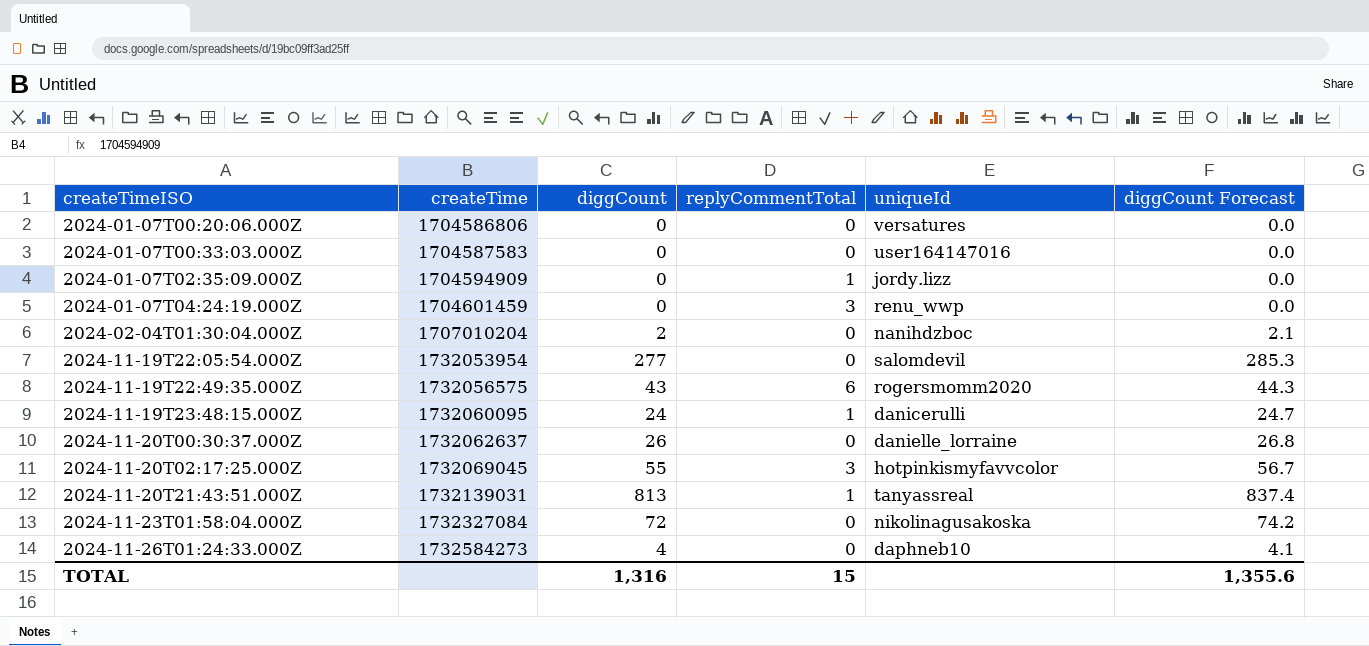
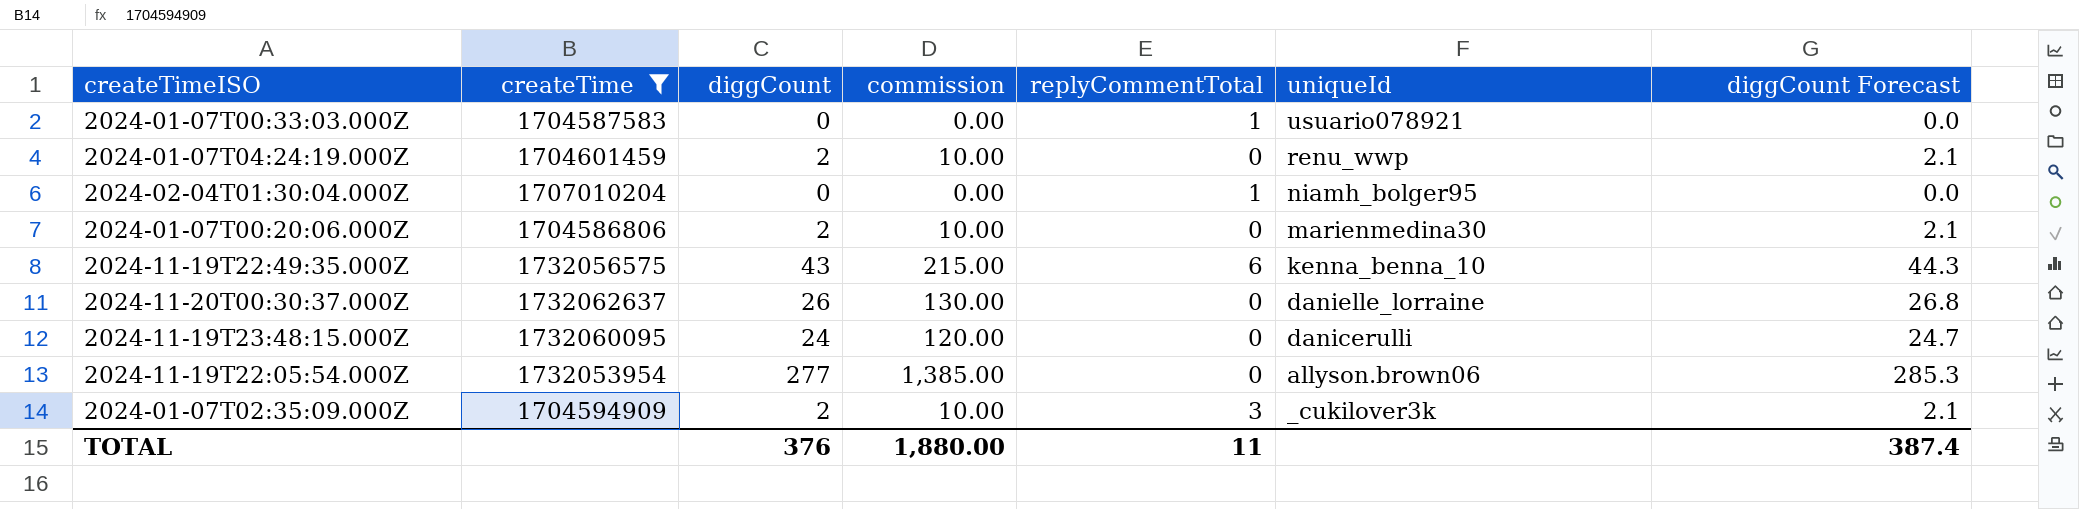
filter: none -> createTime <= 1732062637
row order: createTimeISO ascending -> uniqueId descending
column commission | formula: none -> [diggCount] * 5
2024-01-07T00:33:03.000Z | replyCommentTotal: 0 -> 1
2024-01-07T00:33:03.000Z | uniqueId: user164147016 -> usuario078921
2024-01-07T04:24:19.000Z | diggCount: 0 -> 2
2024-01-07T04:24:19.000Z | replyCommentTotal: 3 -> 0
2024-01-07T04:24:19.000Z | diggCount Forecast: 0.0 -> 2.1
2024-02-04T01:30:04.000Z | diggCount: 2 -> 0
2024-02-04T01:30:04.000Z | replyCommentTotal: 0 -> 1
2024-02-04T01:30:04.000Z | uniqueId: nanihdzboc -> niamh_bolger95
2024-02-04T01:30:04.000Z | diggCount Forecast: 2.1 -> 0.0
2024-01-07T00:20:06.000Z | diggCount: 0 -> 2
2024-01-07T00:20:06.000Z | uniqueId: versatures -> marienmedina30
2024-01-07T00:20:06.000Z | diggCount Forecast: 0.0 -> 2.1
2024-11-19T22:49:35.000Z | uniqueId: rogersmomm2020 -> kenna_benna_10
2024-11-19T23:48:15.000Z | replyCommentTotal: 1 -> 0
2024-11-19T22:05:54.000Z | uniqueId: salomdevil -> allyson.brown06
2024-01-07T02:35:09.000Z | diggCount: 0 -> 2
2024-01-07T02:35:09.000Z | replyCommentTotal: 1 -> 3
2024-01-07T02:35:09.000Z | uniqueId: jordy.lizz -> _cukilover3k
2024-01-07T02:35:09.000Z | diggCount Forecast: 0.0 -> 2.1
TOTAL | diggCount: 1,316 -> 376
TOTAL | replyCommentTotal: 15 -> 11
TOTAL | diggCount Forecast: 1,355.6 -> 387.4

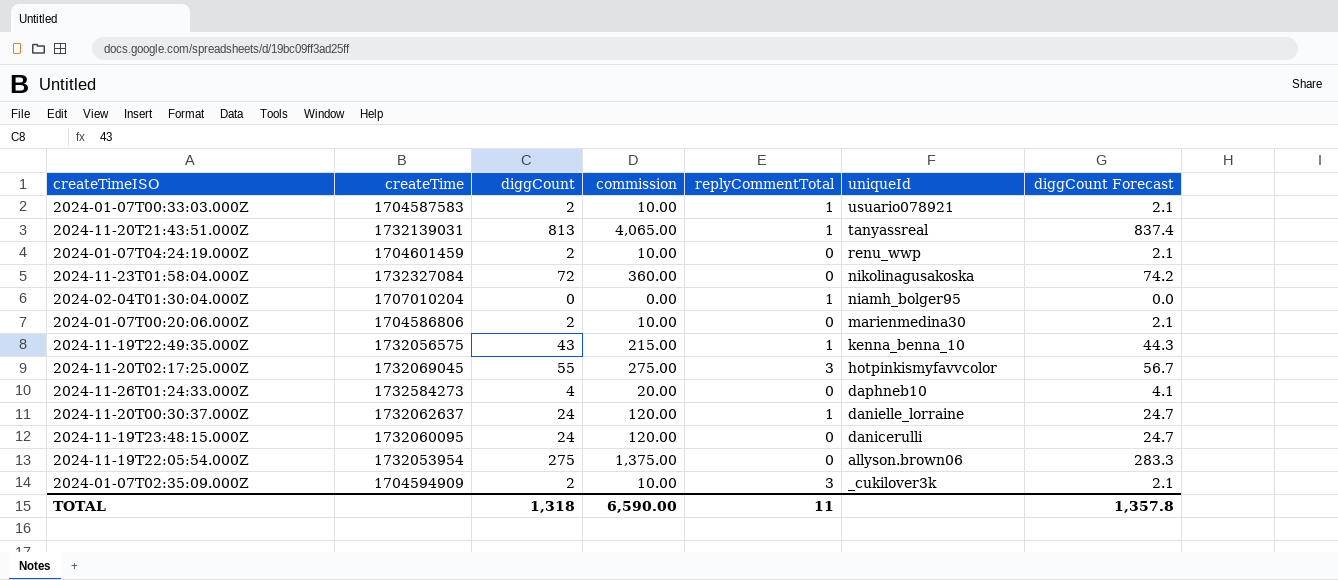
filter: createTime <= 1732062637 -> none
2024-01-07T00:33:03.000Z | diggCount: 0 -> 2
2024-01-07T00:33:03.000Z | commission: 0.00 -> 10.00
2024-01-07T00:33:03.000Z | diggCount Forecast: 0.0 -> 2.1
2024-11-19T22:49:35.000Z | replyCommentTotal: 6 -> 1
2024-11-20T00:30:37.000Z | diggCount: 26 -> 24
2024-11-20T00:30:37.000Z | commission: 130.00 -> 120.00
2024-11-20T00:30:37.000Z | replyCommentTotal: 0 -> 1
2024-11-20T00:30:37.000Z | diggCount Forecast: 26.8 -> 24.7
2024-11-19T22:05:54.000Z | diggCount: 277 -> 275
2024-11-19T22:05:54.000Z | commission: 1,385.00 -> 1,375.00
2024-11-19T22:05:54.000Z | diggCount Forecast: 285.3 -> 283.3
TOTAL | diggCount: 376 -> 1,318
TOTAL | commission: 1,880.00 -> 6,590.00
TOTAL | diggCount Forecast: 387.4 -> 1,357.8

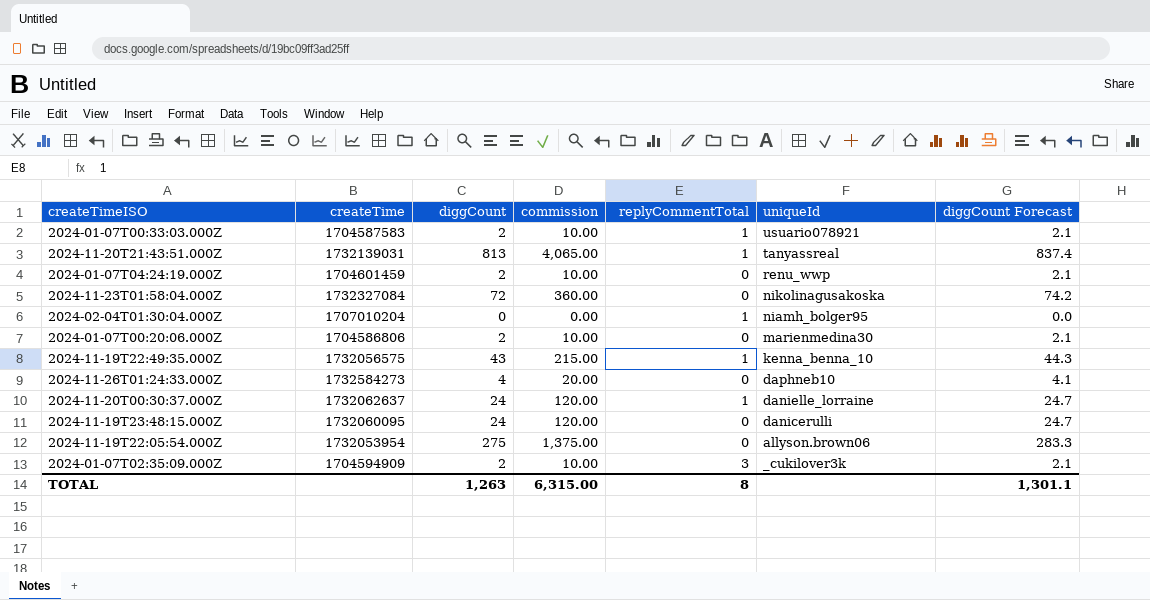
row 2024-11-20T02:17:25.000Z: 1732069045 | 55 | 275.00 | 3 | hotpinkismyfavvcolor | 56.7 -> none
TOTAL | diggCount: 1,318 -> 1,263
TOTAL | commission: 6,590.00 -> 6,315.00
TOTAL | replyCommentTotal: 11 -> 8
TOTAL | diggCount Forecast: 1,357.8 -> 1,301.1

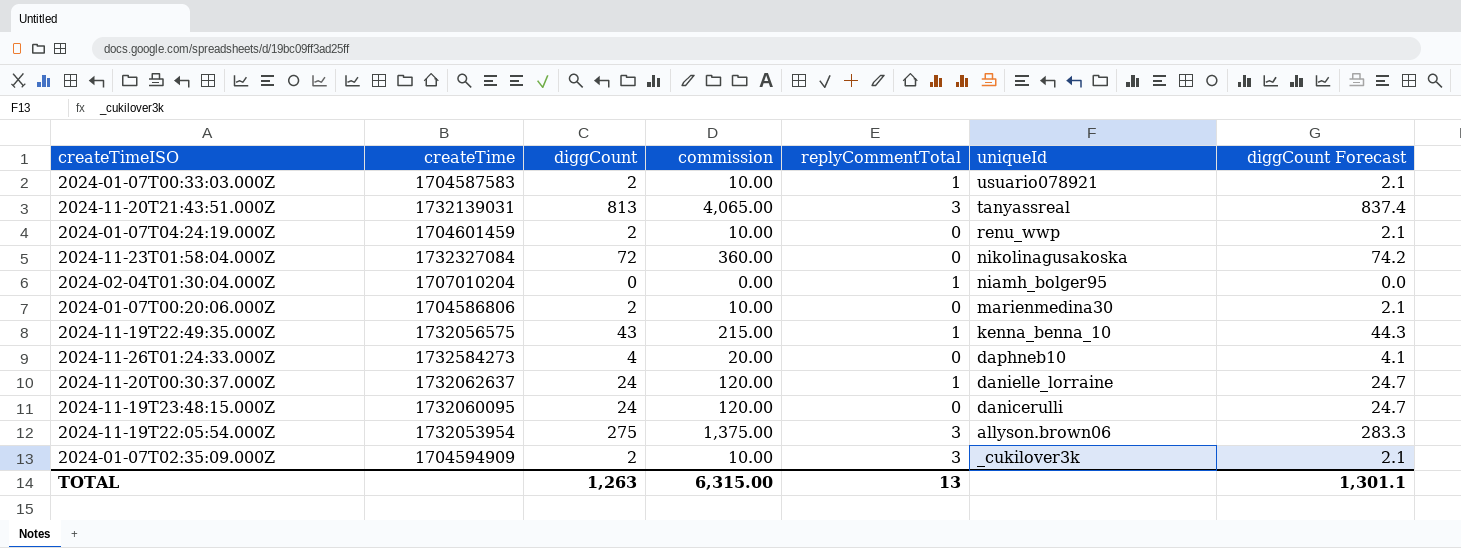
2024-11-20T21:43:51.000Z | replyCommentTotal: 1 -> 3
2024-11-19T22:05:54.000Z | replyCommentTotal: 0 -> 3
TOTAL | replyCommentTotal: 8 -> 13

